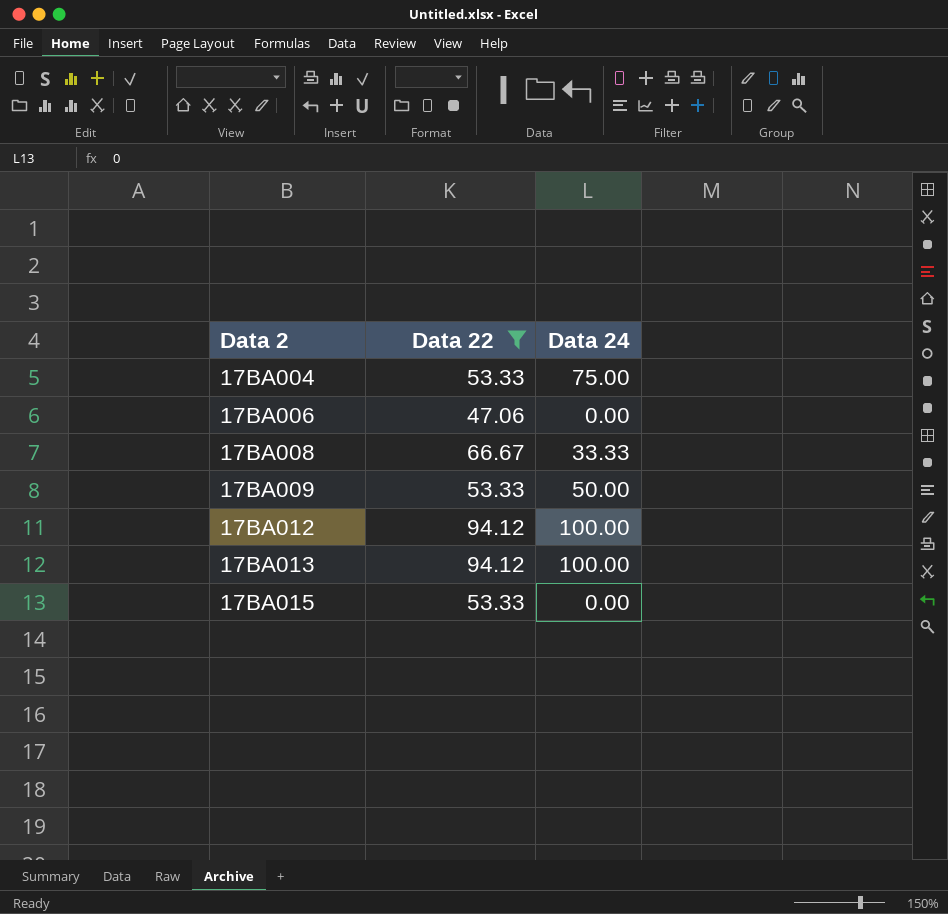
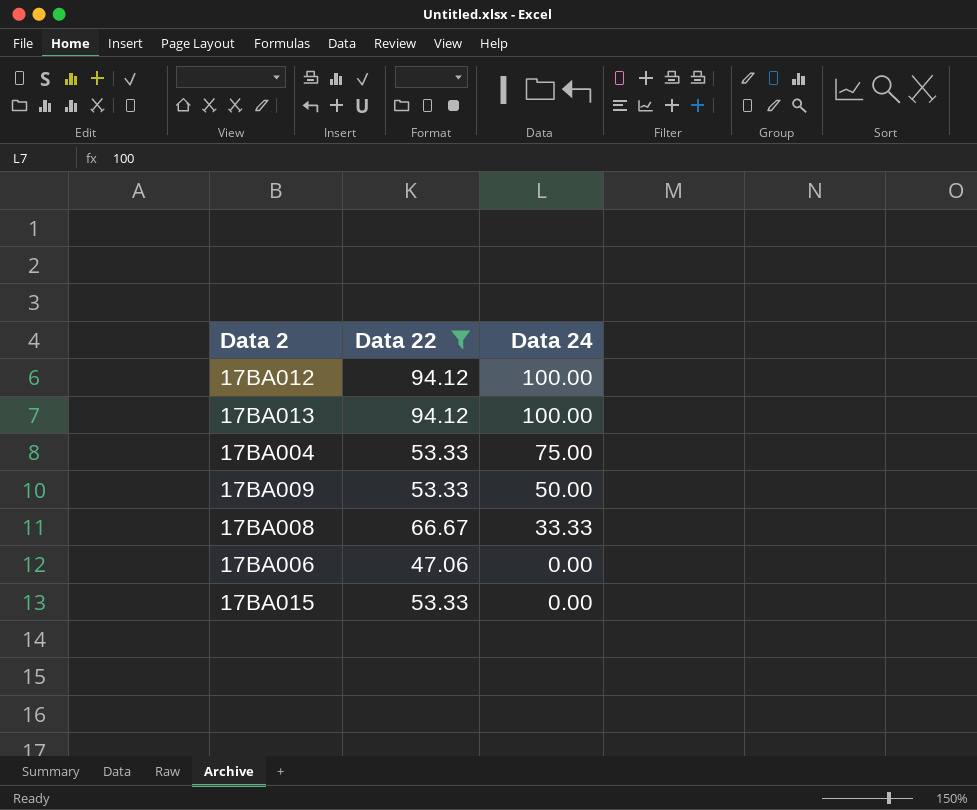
row order: Data 2 ascending -> Data 24 descending

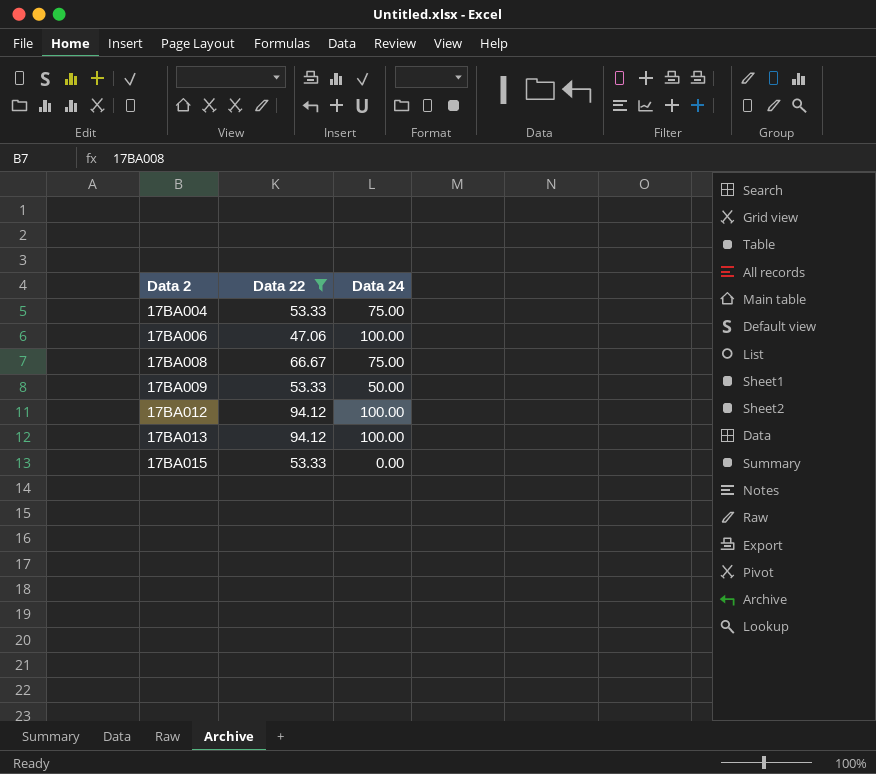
row order: Data 24 descending -> Data 2 ascending
17BA006 | Data 24: 0.00 -> 100.00
17BA008 | Data 24: 33.33 -> 75.00

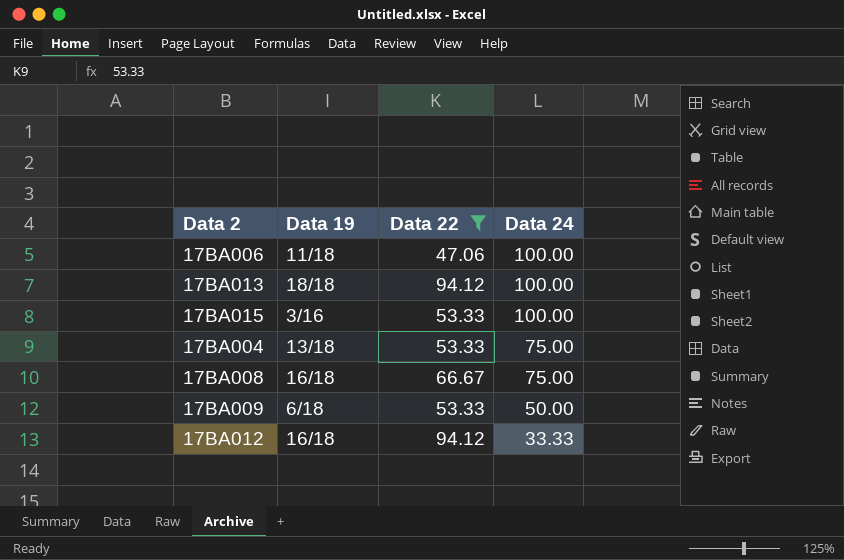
row order: Data 2 ascending -> Data 24 descending
column Data 19 | position: none -> 2
17BA015 | Data 24: 0.00 -> 100.00
17BA012 | Data 24: 100.00 -> 33.33

